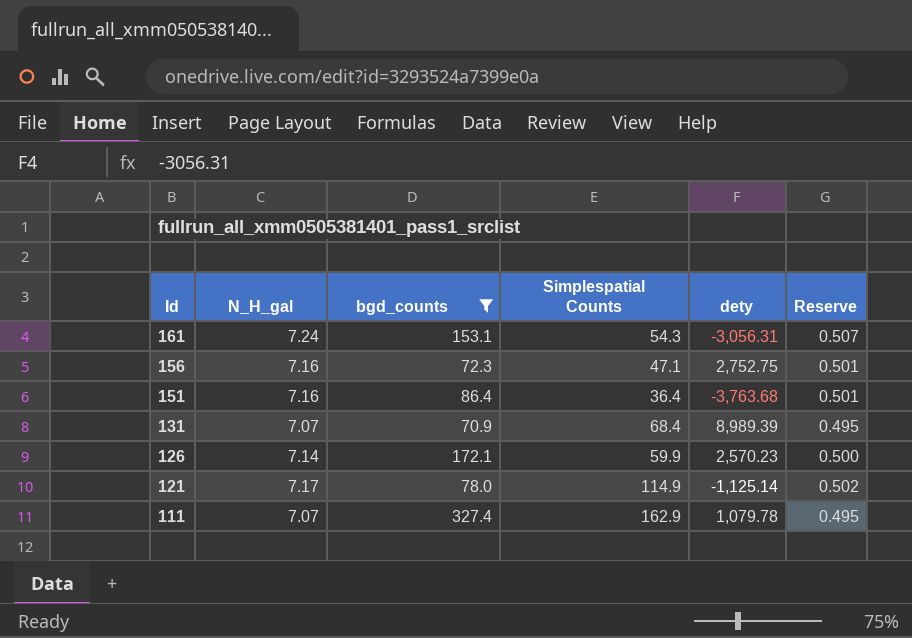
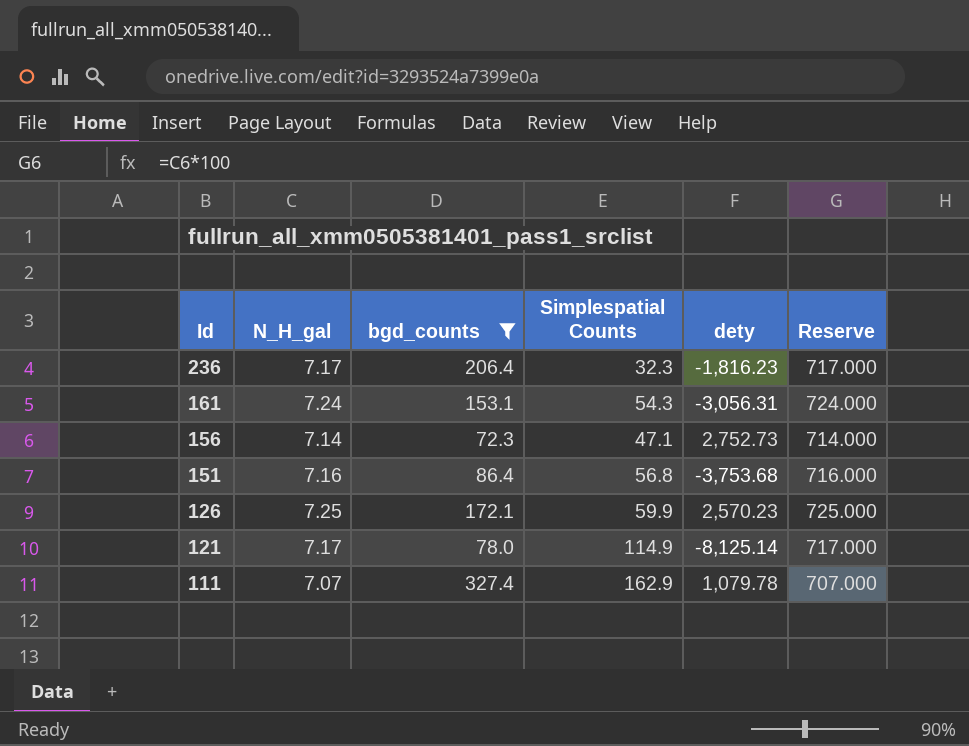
column Reserve | formula: [N_H_gal] * 0.07 -> [N_H_gal] * 100
row 131: 7.07 | 70.9 | 68.4 | 8,989.39 | 0.495 -> none
row 236: none -> 7.17 | 206.4 | 32.3 | -1,816.23 | 717.000
156 | N_H_gal: 7.16 -> 7.14
156 | dety: 2,752.75 -> 2,752.73
151 | Simplespatial Counts: 36.4 -> 56.8
151 | dety: -3,763.68 -> -3,753.68
126 | N_H_gal: 7.14 -> 7.25
121 | dety: -1,125.14 -> -8,125.14

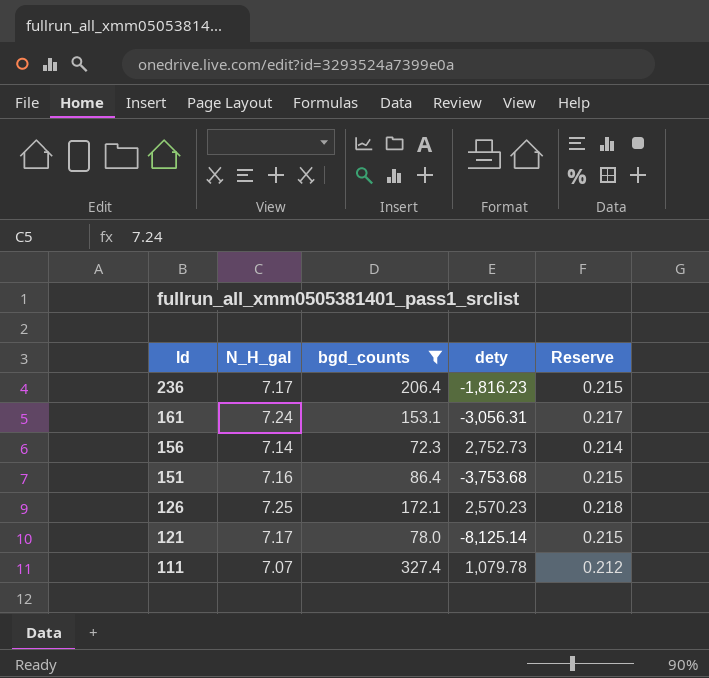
column Simplespatial Counts | position: 4 -> none
column Reserve | formula: [N_H_gal] * 100 -> [N_H_gal] * 0.03

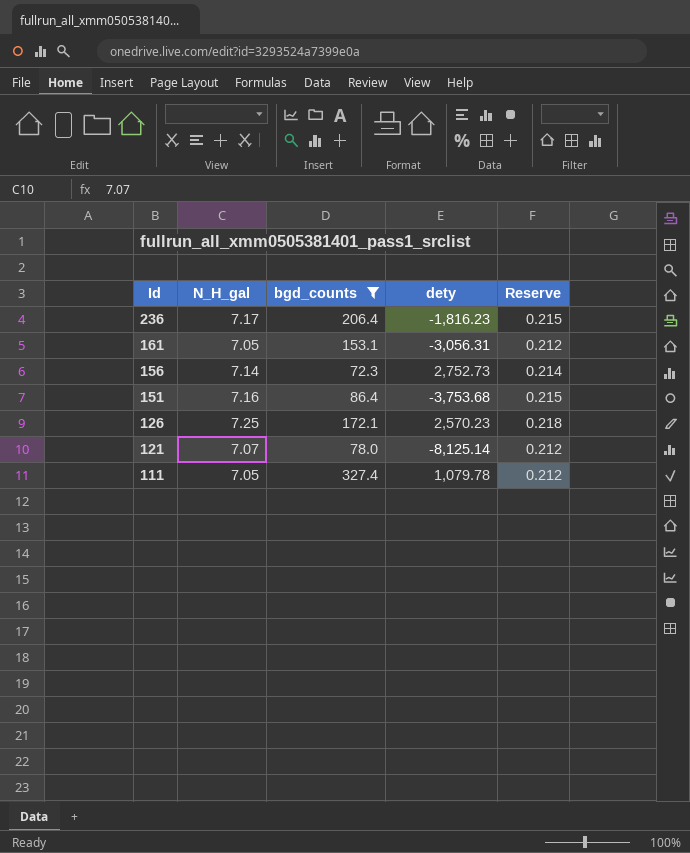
161 | N_H_gal: 7.24 -> 7.05
161 | Reserve: 0.217 -> 0.212
121 | N_H_gal: 7.17 -> 7.07
121 | Reserve: 0.215 -> 0.212
111 | N_H_gal: 7.07 -> 7.05

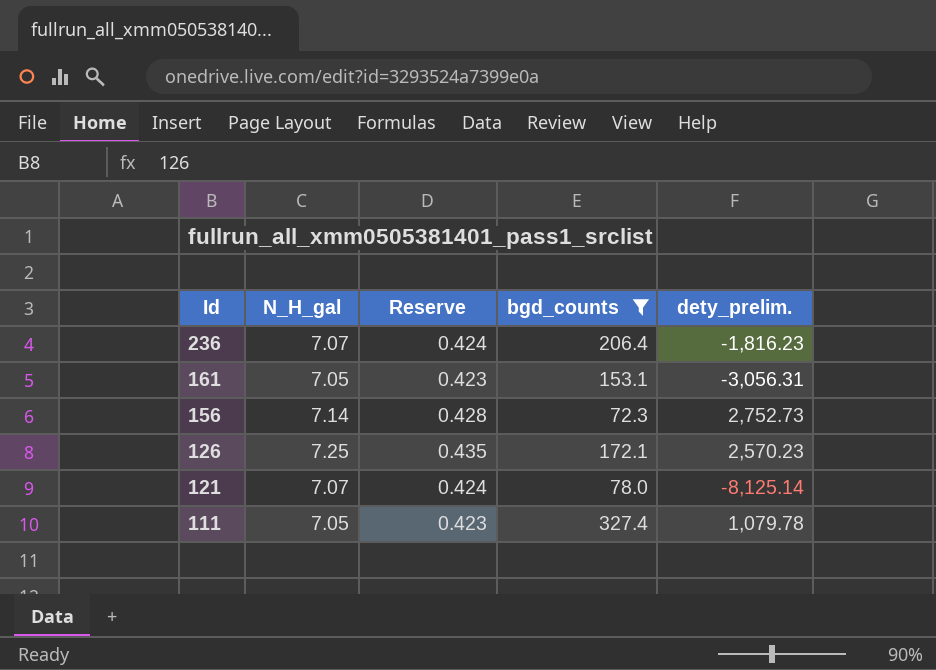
column Reserve | formula: [N_H_gal] * 0.03 -> [N_H_gal] * 0.06
column Reserve | position: 5 -> 3
column name: dety -> dety_prelim.
row 151: 7.16 | 86.4 | -3,753.68 | 0.215 -> none
236 | N_H_gal: 7.17 -> 7.07

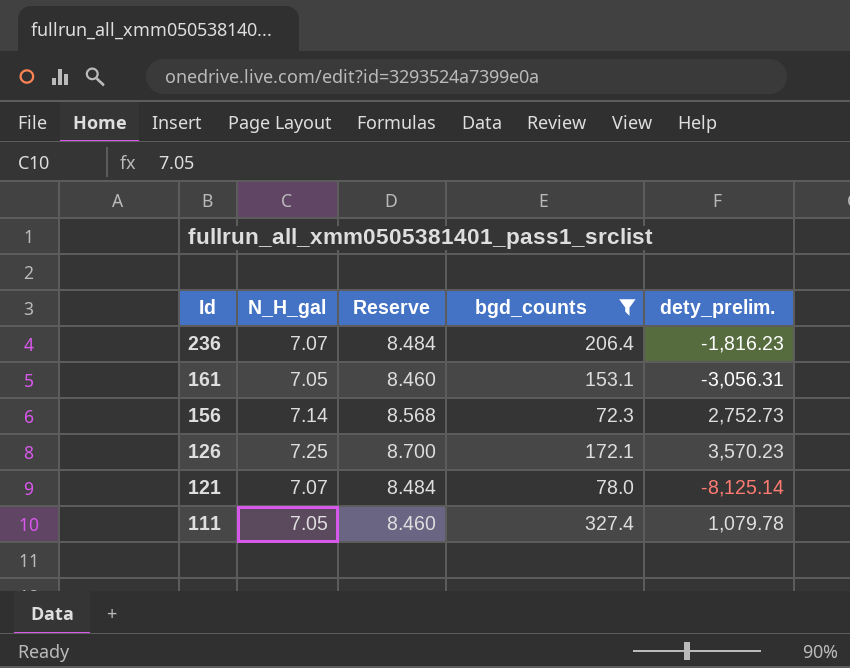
column Reserve | formula: [N_H_gal] * 0.06 -> [N_H_gal] * 1.2
126 | dety_prelim.: 2,570.23 -> 3,570.23

